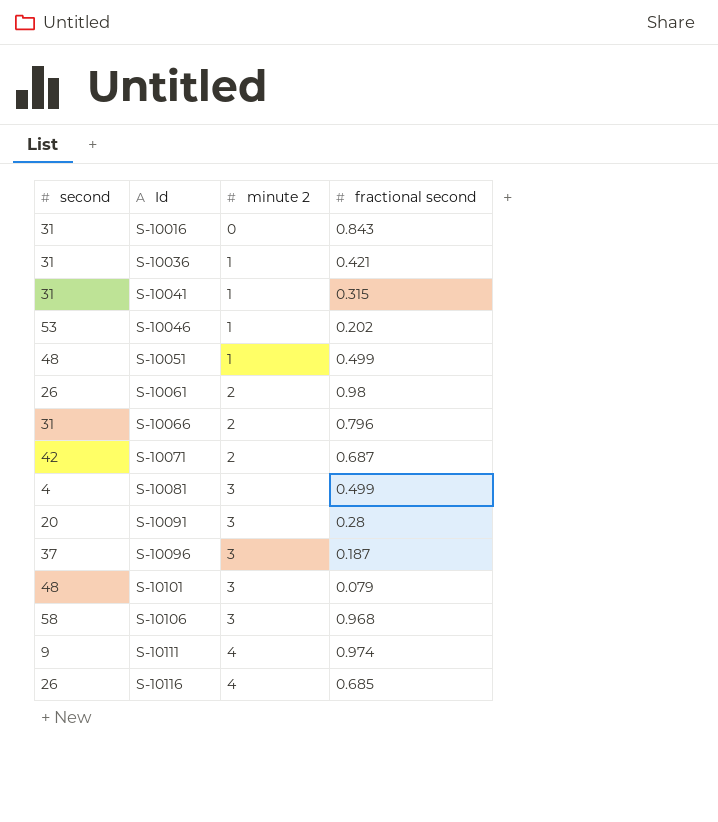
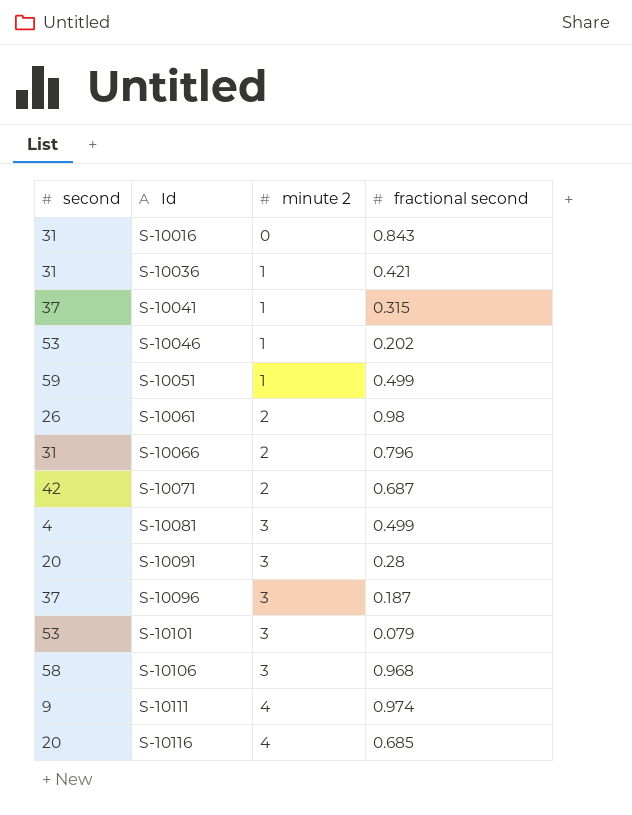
S-10041 | second: 31 -> 37
S-10051 | second: 48 -> 59
S-10101 | second: 48 -> 53
S-10116 | second: 26 -> 20

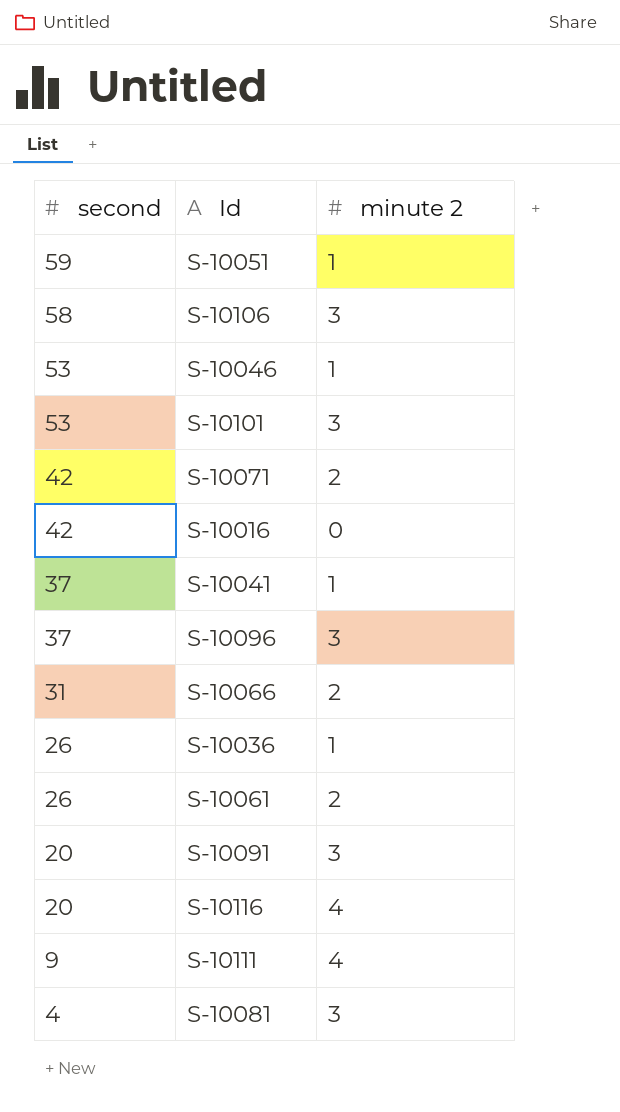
row order: Id ascending -> second descending
column fractional second | position: 4 -> none
S-10016 | second: 31 -> 42
S-10036 | second: 31 -> 26

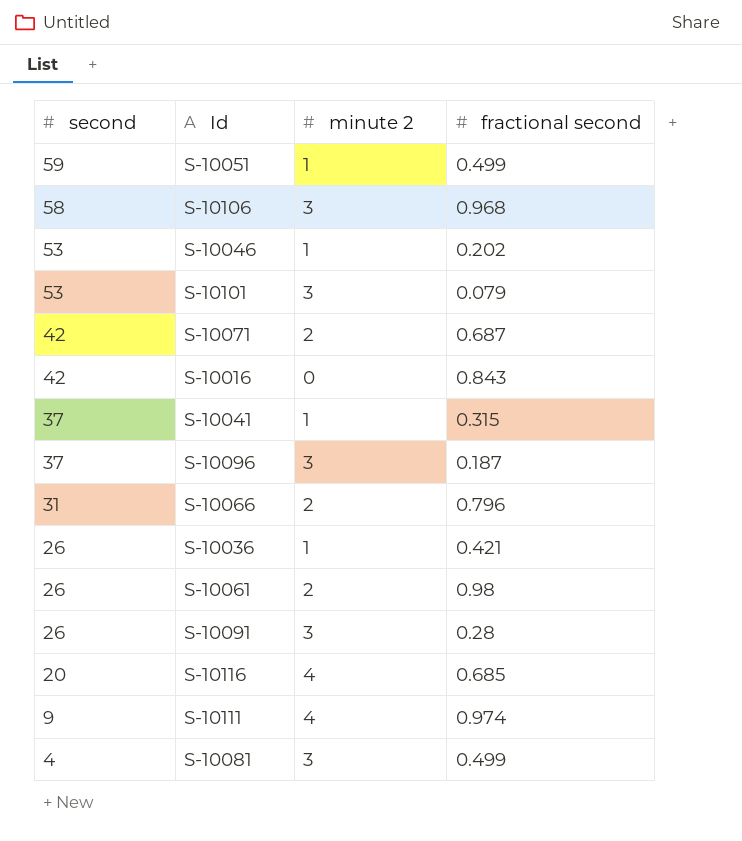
column fractional second | position: none -> 4
S-10091 | second: 20 -> 26

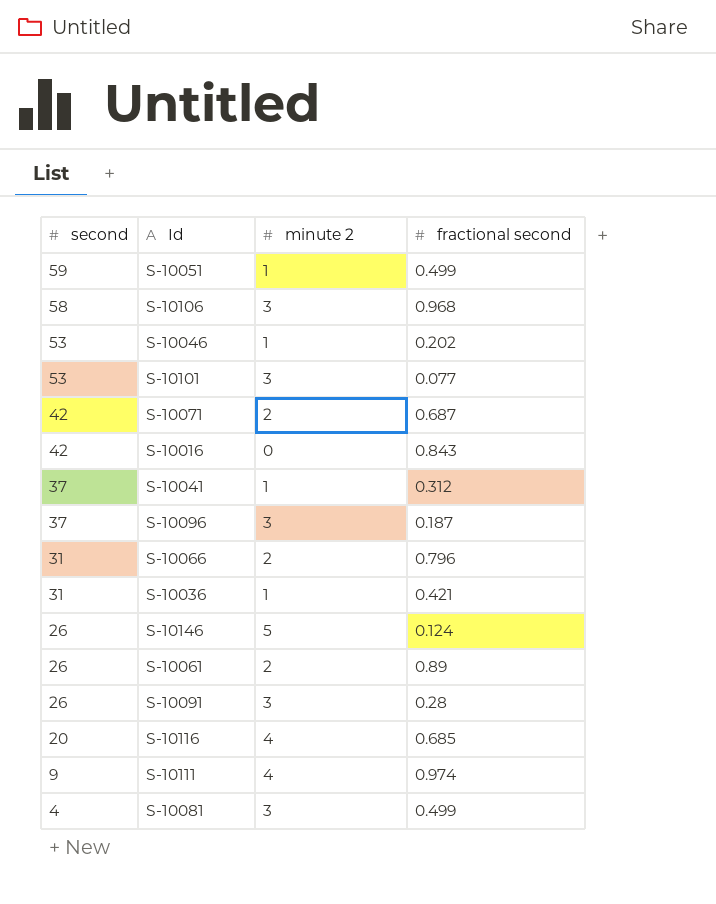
S-10101 | fractional second: 0.079 -> 0.077
S-10041 | fractional second: 0.315 -> 0.312
S-10036 | second: 26 -> 31
row S-10146: none -> 26 | 5 | 0.124
S-10061 | fractional second: 0.98 -> 0.89

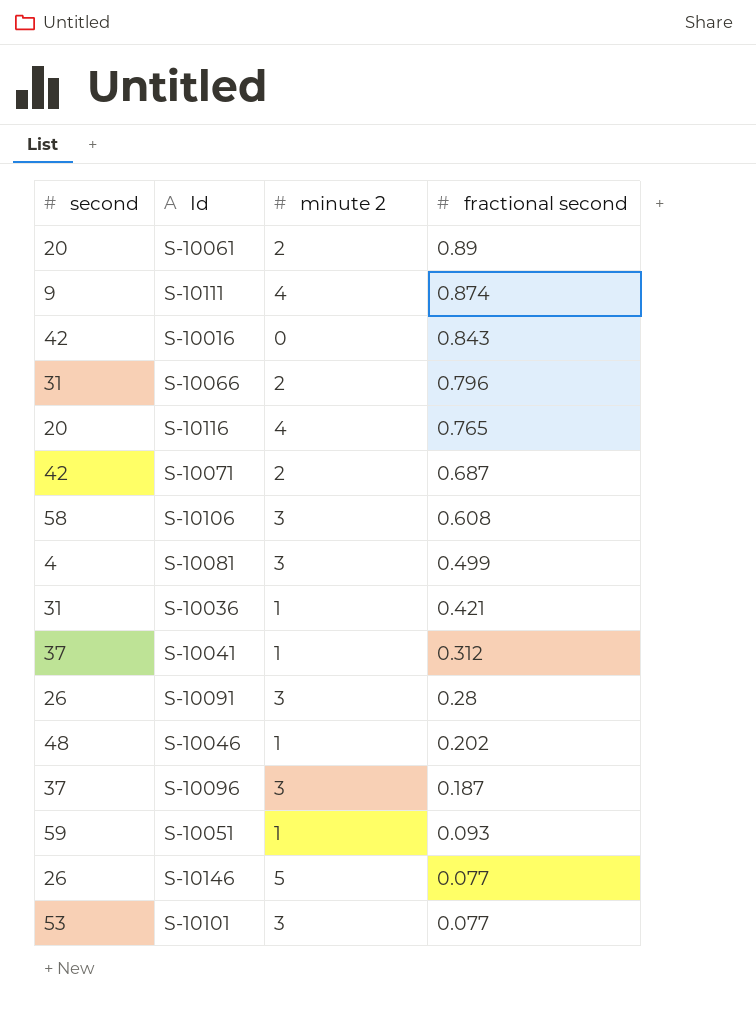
row order: second descending -> fractional second descending
S-10061 | second: 26 -> 20
S-10111 | fractional second: 0.974 -> 0.874
S-10116 | fractional second: 0.685 -> 0.765
S-10106 | fractional second: 0.968 -> 0.608
S-10046 | second: 53 -> 48
S-10051 | fractional second: 0.499 -> 0.093
S-10146 | fractional second: 0.124 -> 0.077

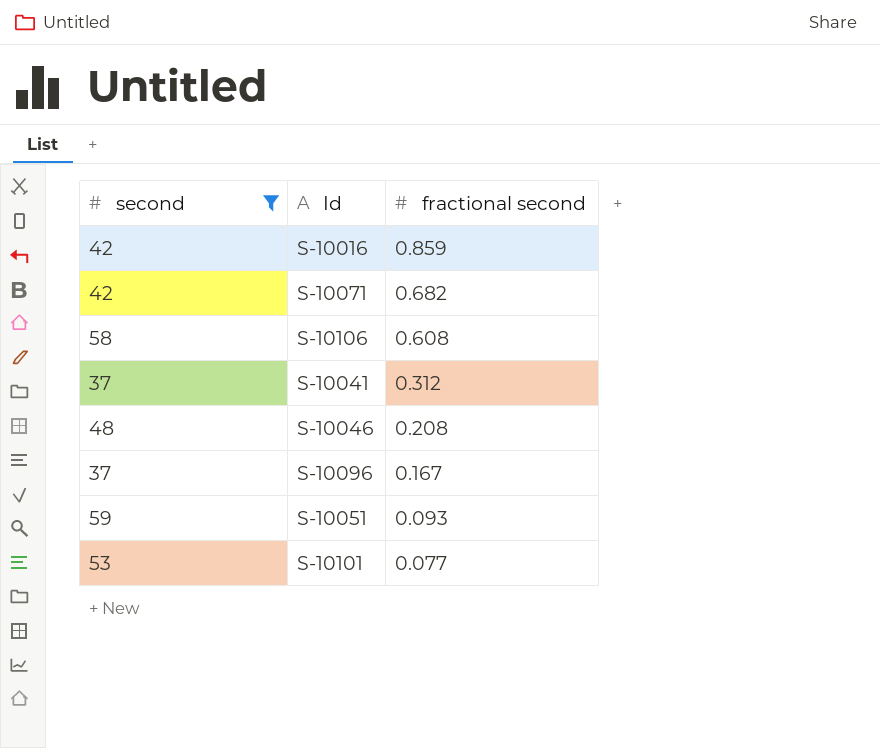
filter: none -> second >= 37
column minute 2 | position: 3 -> none
S-10016 | fractional second: 0.843 -> 0.859
S-10071 | fractional second: 0.687 -> 0.682
S-10046 | fractional second: 0.202 -> 0.208
S-10096 | fractional second: 0.187 -> 0.167

